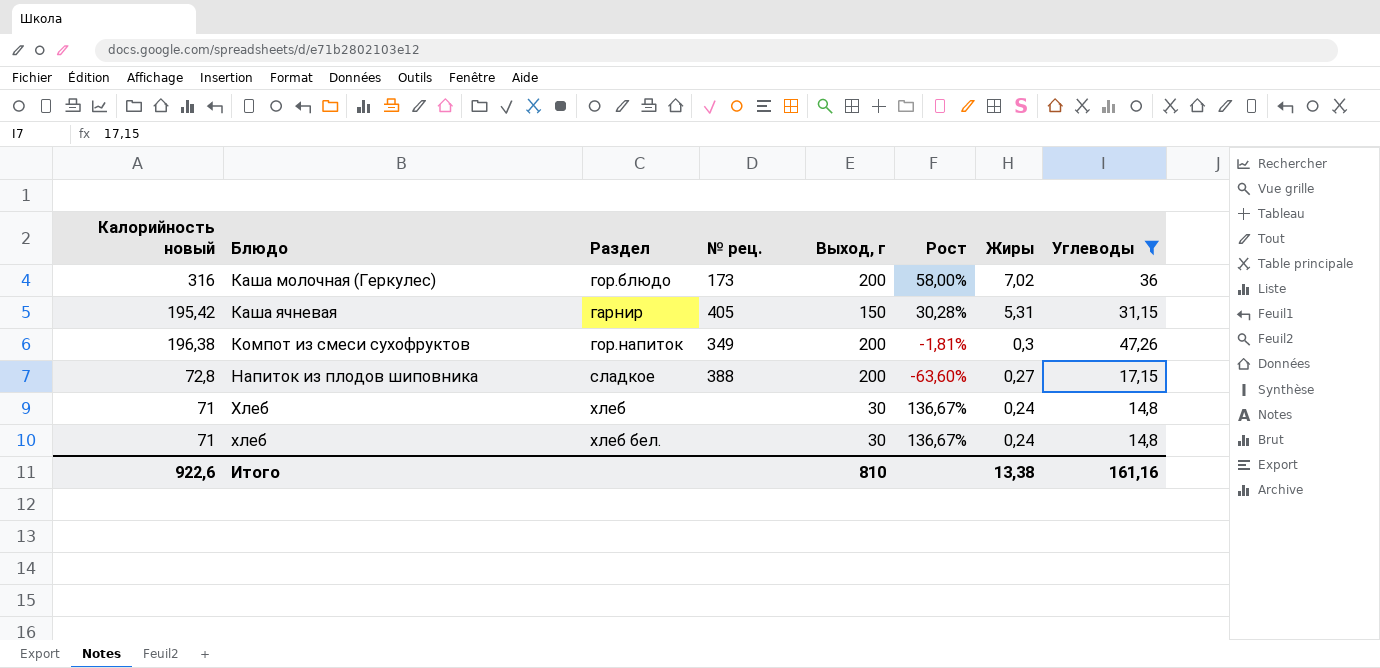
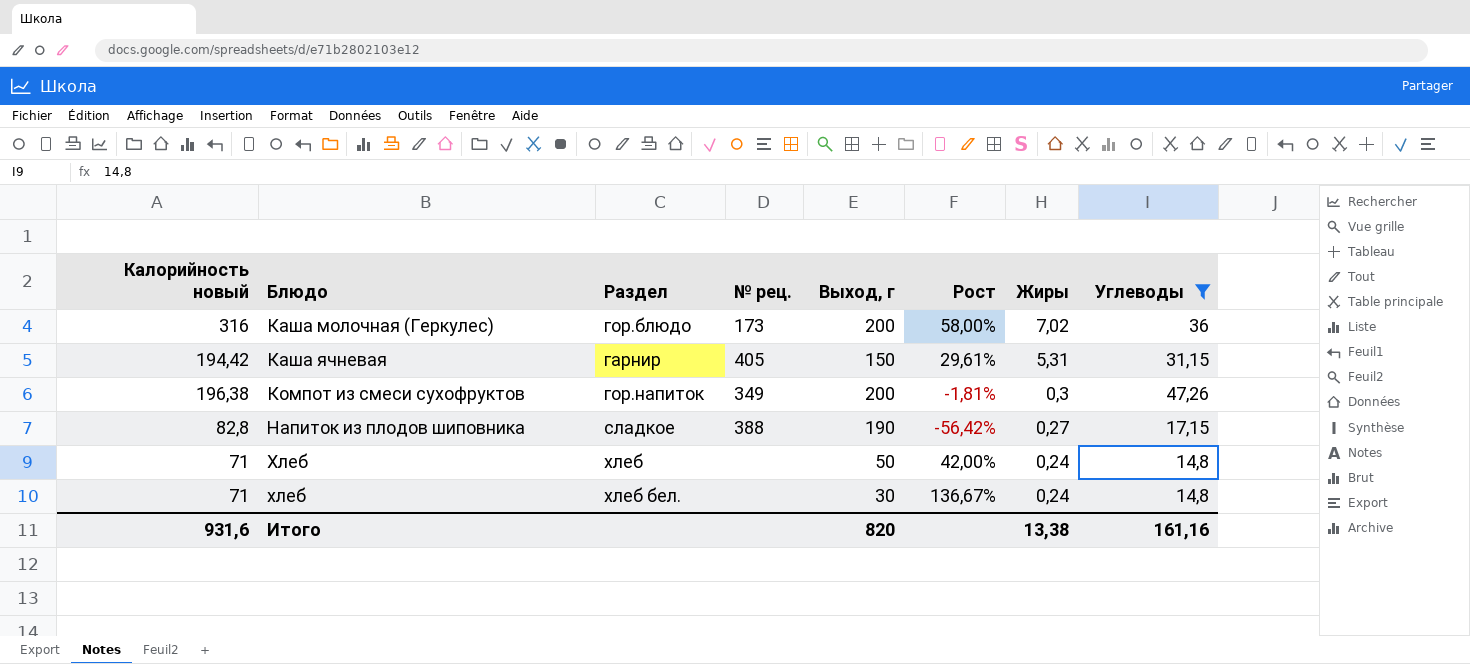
Каша ячневая | Калорийность новый: 195,42 -> 194,42
Каша ячневая | Рост: 30,28% -> 29,61%
Напиток из плодов шиповника | Калорийность новый: 72,8 -> 82,8
Напиток из плодов шиповника | Выход, г: 200 -> 190
Напиток из плодов шиповника | Рост: -63,60% -> -56,42%
Хлеб | Выход, г: 30 -> 50
Хлеб | Рост: 136,67% -> 42,00%
Итого | Калорийность новый: 922,6 -> 931,6
Итого | Выход, г: 810 -> 820

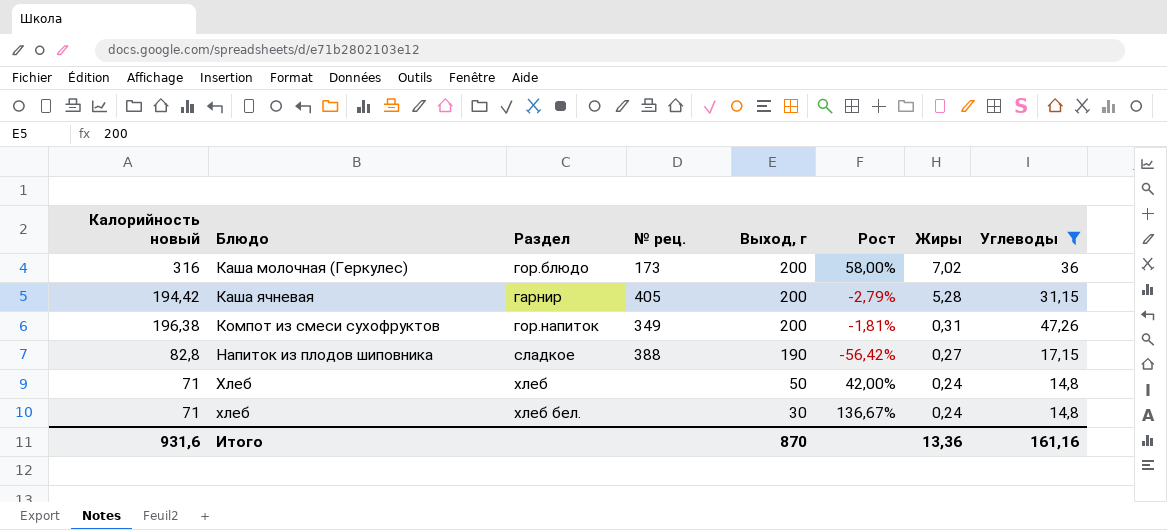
Каша ячневая | Выход, г: 150 -> 200
Каша ячневая | Рост: 29,61% -> -2,79%
Каша ячневая | Жиры: 5,31 -> 5,28
Компот из смеси сухофруктов | Жиры: 0,3 -> 0,31
Итого | Выход, г: 820 -> 870
Итого | Жиры: 13,38 -> 13,36

